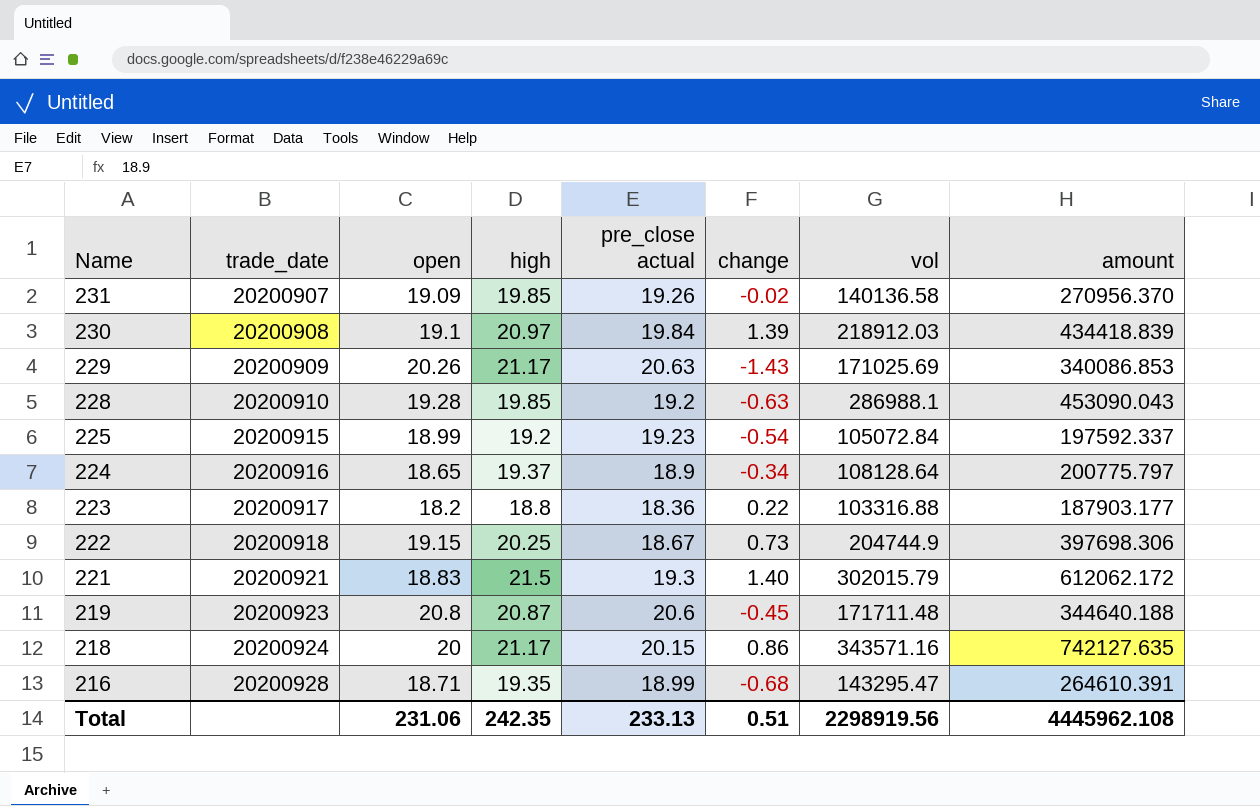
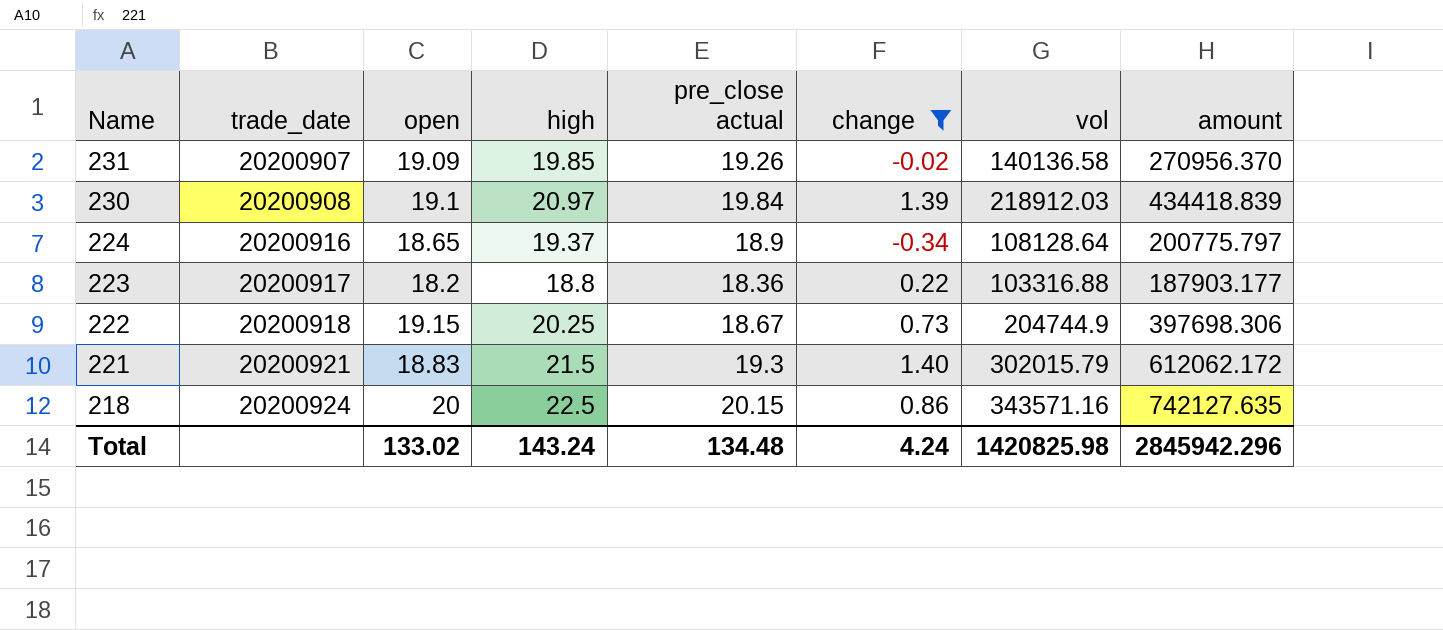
filter: none -> change >= -0.34
218 | high: 21.17 -> 22.5
Total | open: 231.06 -> 133.02
Total | high: 242.35 -> 143.24
Total | pre_close actual: 233.13 -> 134.48
Total | change: 0.51 -> 4.24
Total | vol: 2298919.56 -> 1420825.98
Total | amount: 4445962.108 -> 2845942.296

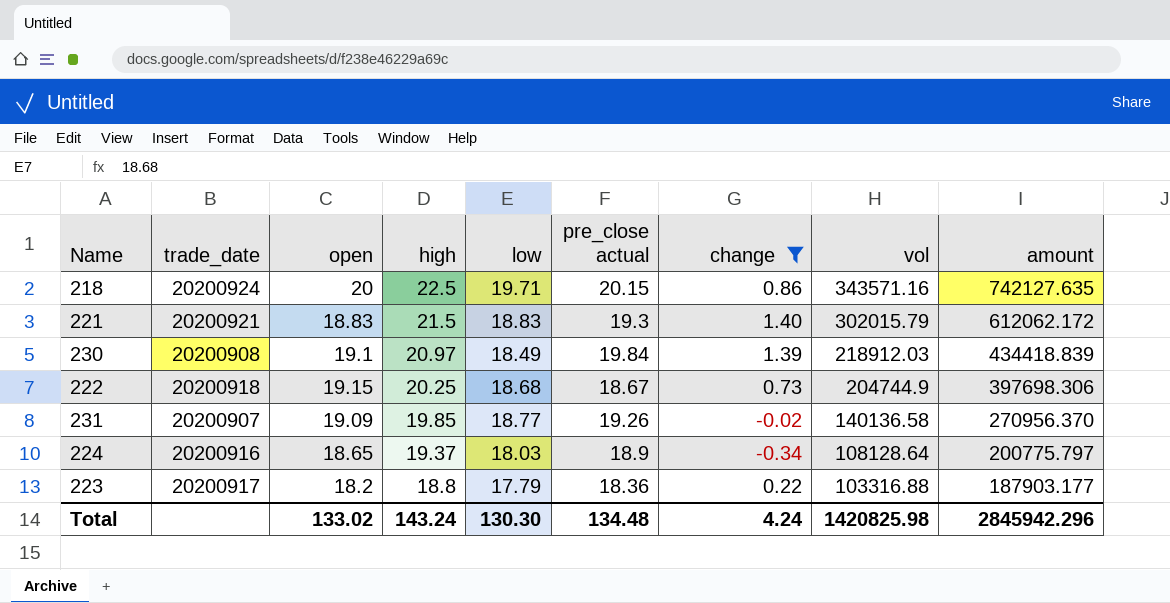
row order: Name descending -> high descending
column low | position: none -> 5

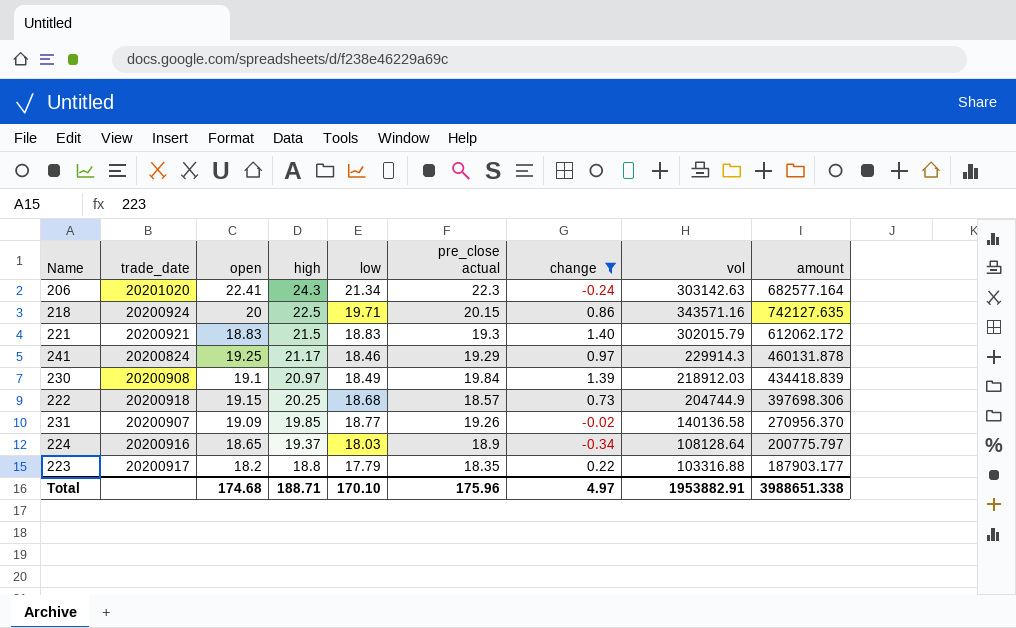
row 206: none -> 20201020 | 22.41 | 24.3 | 21.34 | 22.3 | -0.24 | 303142.63 | 682577.164
row 241: none -> 20200824 | 19.25 | 21.17 | 18.46 | 19.29 | 0.97 | 229914.3 | 460131.878
222 | pre_close actual: 18.67 -> 18.57
223 | pre_close actual: 18.36 -> 18.35
Total | open: 133.02 -> 174.68
Total | high: 143.24 -> 188.71
Total | low: 130.30 -> 170.10
Total | pre_close actual: 134.48 -> 175.96
Total | change: 4.24 -> 4.97
Total | vol: 1420825.98 -> 1953882.91
Total | amount: 2845942.296 -> 3988651.338

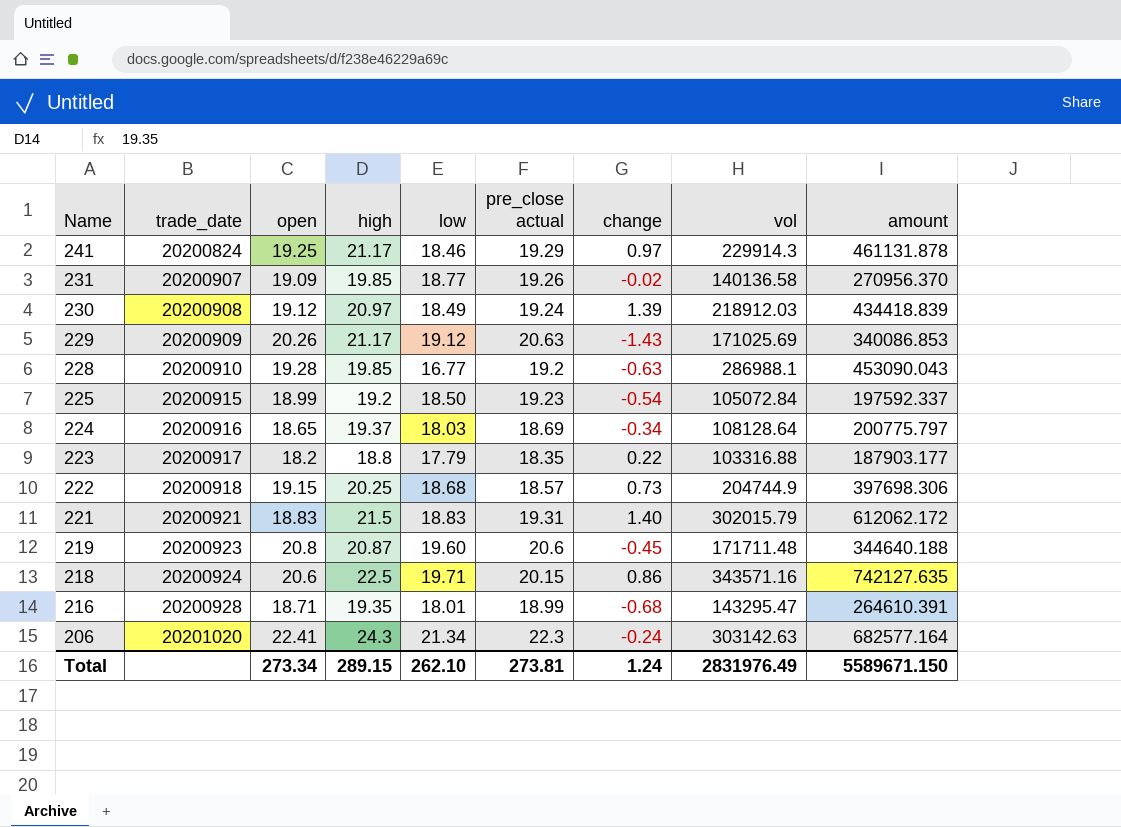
filter: change >= -0.34 -> none
row order: high descending -> Name descending
241 | amount: 460131.878 -> 461131.878
230 | open: 19.1 -> 19.12
230 | pre_close actual: 19.84 -> 19.24
224 | pre_close actual: 18.9 -> 18.69
221 | pre_close actual: 19.3 -> 19.31
218 | open: 20 -> 20.6
Total | open: 174.68 -> 273.34
Total | high: 188.71 -> 289.15
Total | low: 170.10 -> 262.10
Total | pre_close actual: 175.96 -> 273.81
Total | change: 4.97 -> 1.24
Total | vol: 1953882.91 -> 2831976.49
Total | amount: 3988651.338 -> 5589671.150

